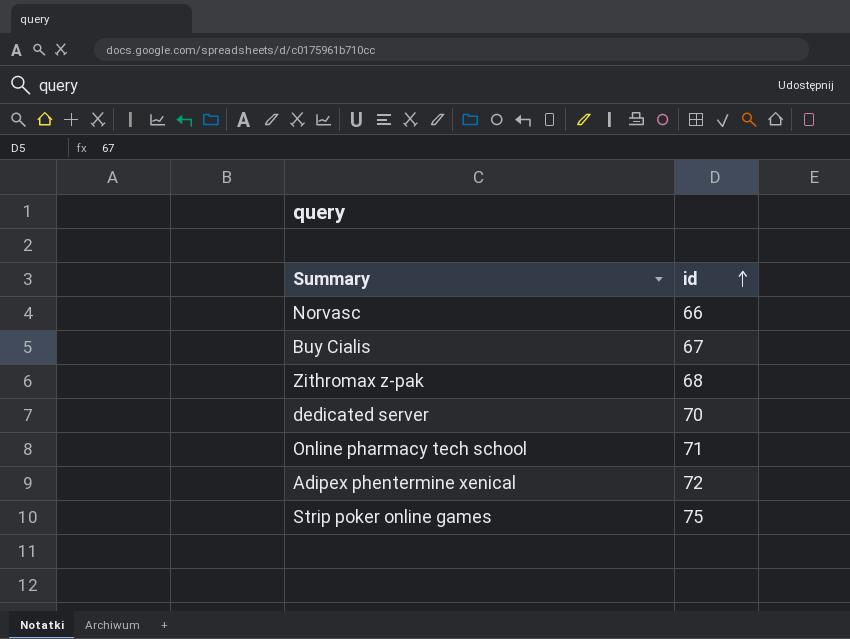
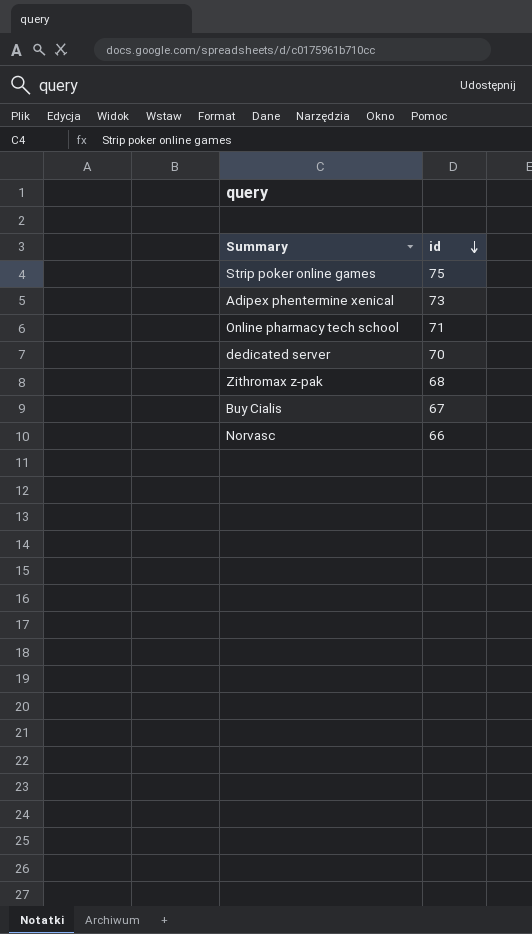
row order: id ascending -> id descending
Adipex phentermine xenical | id: 72 -> 73

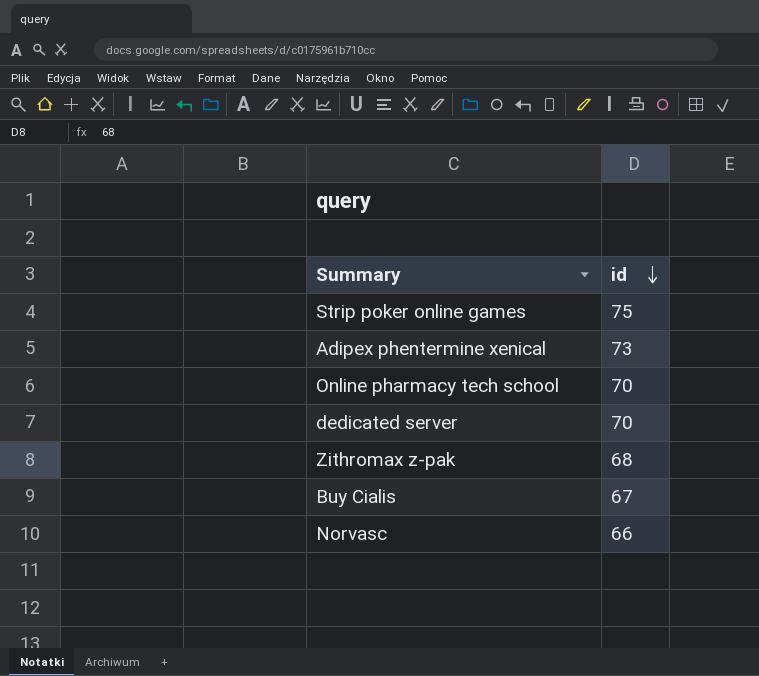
Online pharmacy tech school | id: 71 -> 70

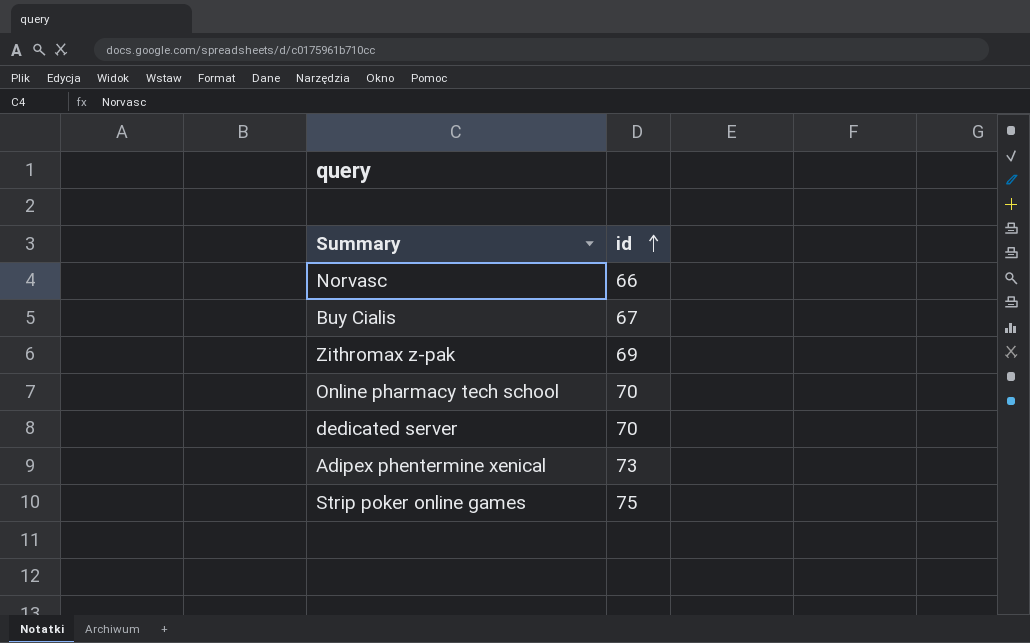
row order: id descending -> id ascending
Zithromax z-pak | id: 68 -> 69

